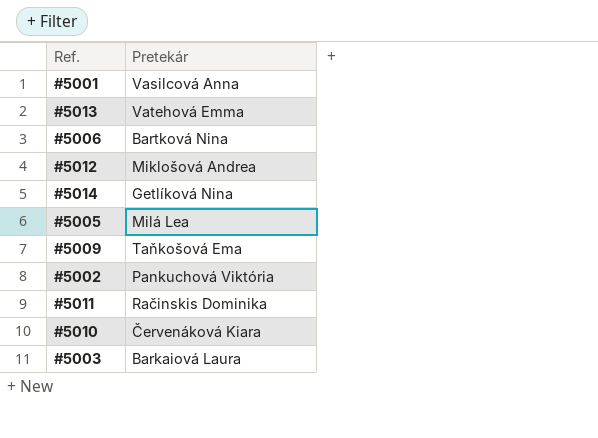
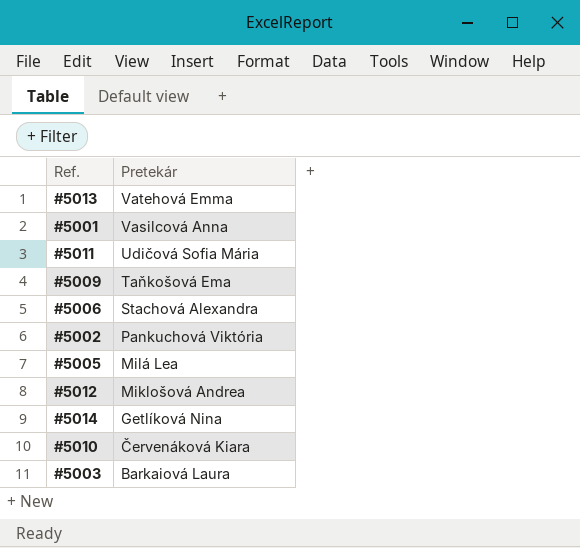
row order: none -> Pretekár descending
#5011 | Pretekár: Račinskis Dominika -> Udičová Sofia Mária
#5006 | Pretekár: Bartková Nina -> Stachová Alexandra

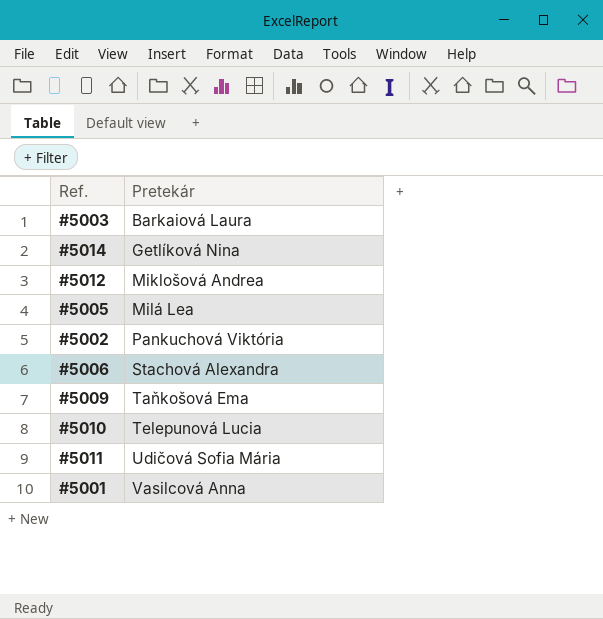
row order: Pretekár descending -> Pretekár ascending
row #5013: Vatehová Emma -> none
#5010 | Pretekár: Červenáková Kiara -> Telepunová Lucia

